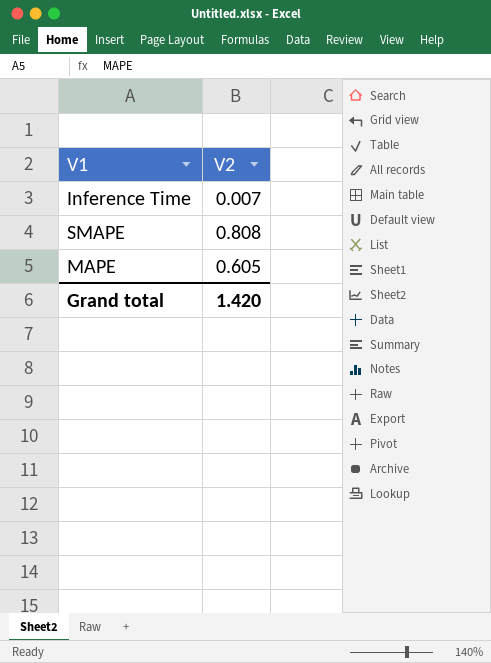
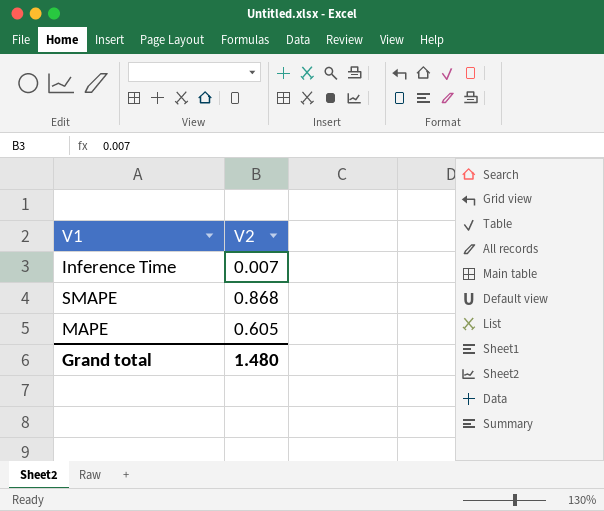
SMAPE | V2: 0.808 -> 0.868
Grand total | V2: 1.420 -> 1.480

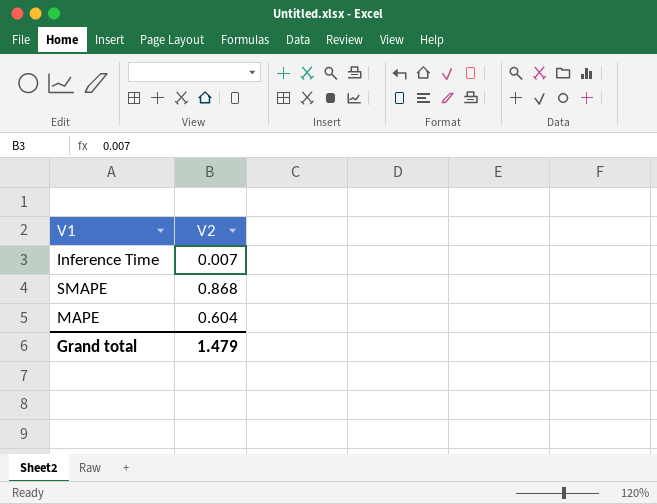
MAPE | V2: 0.605 -> 0.604
Grand total | V2: 1.480 -> 1.479

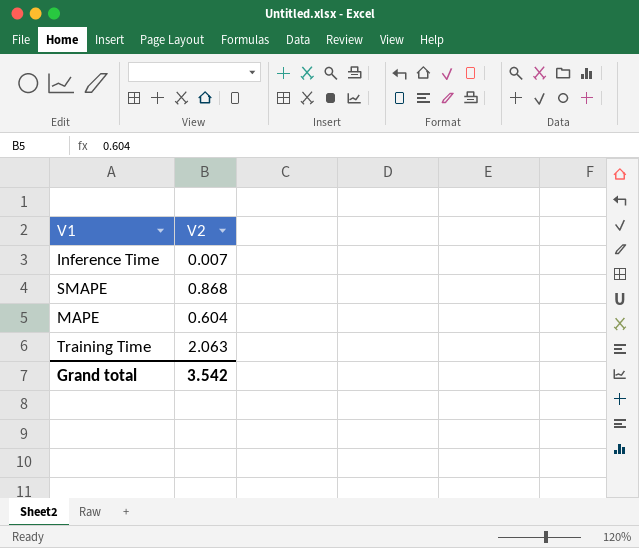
row Training Time: none -> 2.063
Grand total | V2: 1.479 -> 3.542

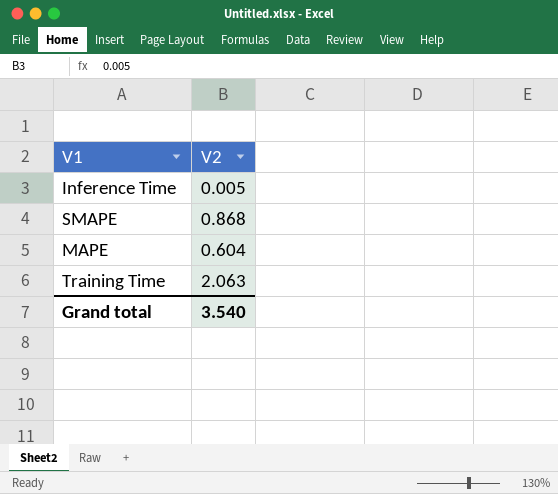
Inference Time | V2: 0.007 -> 0.005
Grand total | V2: 3.542 -> 3.540

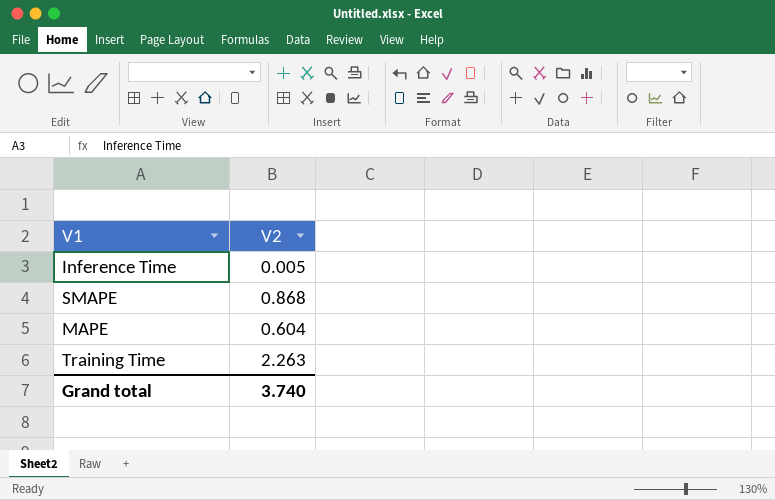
Training Time | V2: 2.063 -> 2.263
Grand total | V2: 3.540 -> 3.740

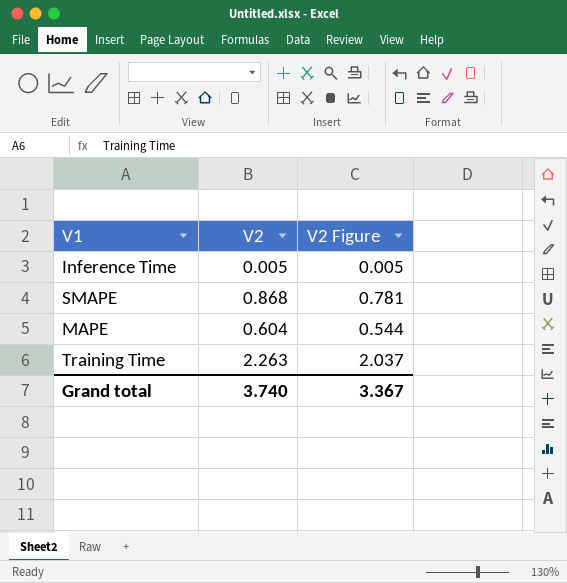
column V2 Figure | formula: none -> [V2] * 0.9

